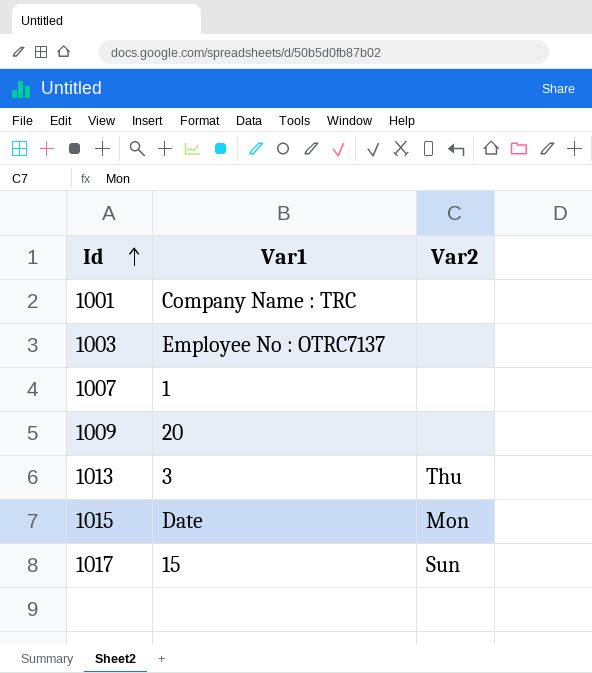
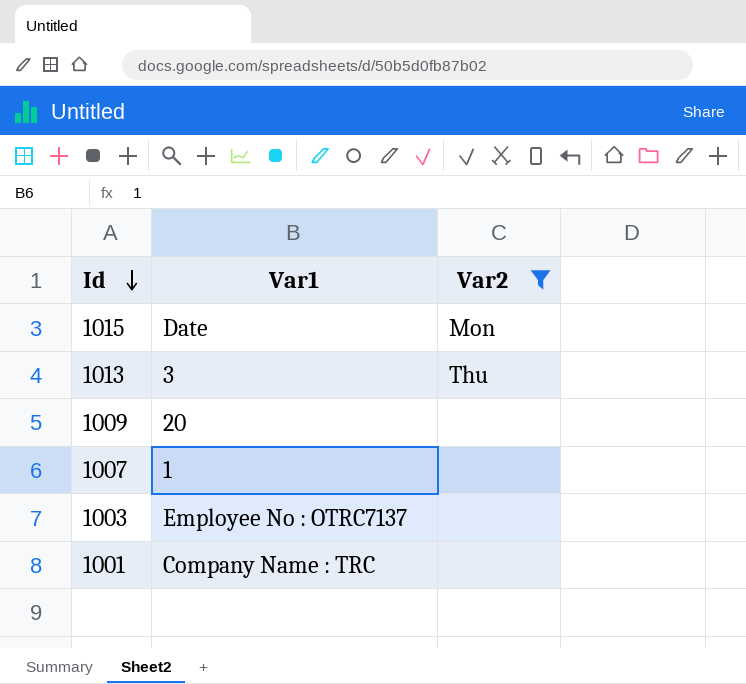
filter: none -> Var2 != Sun
row order: Id ascending -> Id descending

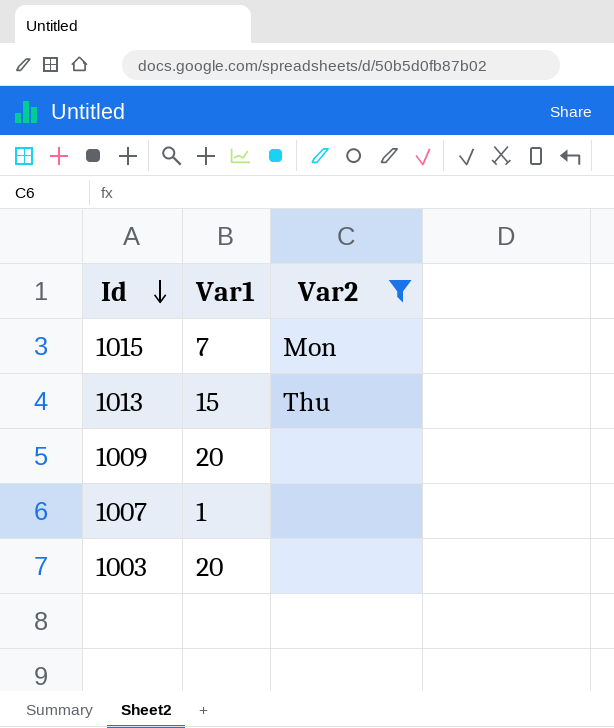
row 1001: Company Name : TRC | none -> none
1015 | Var1: Date -> 7
1013 | Var1: 3 -> 15
1003 | Var1: Employee No : OTRC7137 -> 20

